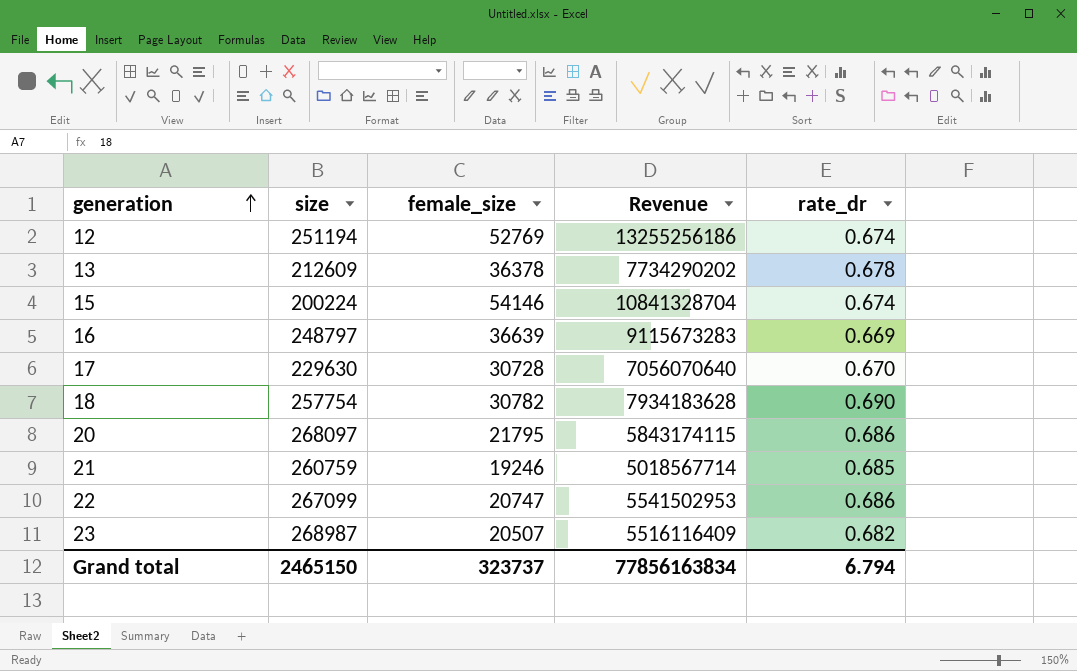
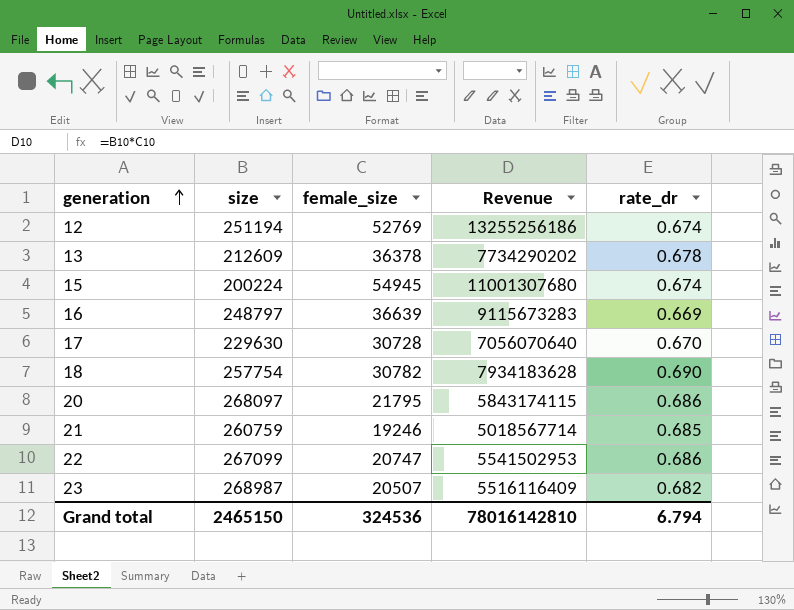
15 | female_size: 54146 -> 54945
15 | Revenue: 10841328704 -> 11001307680
Grand total | female_size: 323737 -> 324536
Grand total | Revenue: 77856163834 -> 78016142810

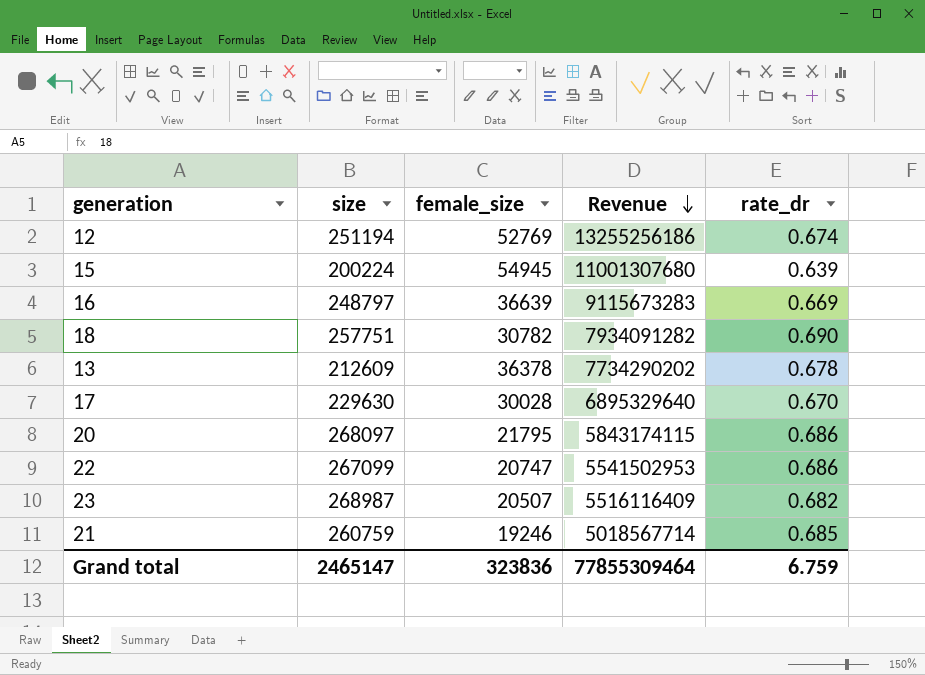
row order: generation ascending -> Revenue descending
15 | rate_dr: 0.674 -> 0.639
18 | size: 257754 -> 257751
18 | Revenue: 7934183628 -> 7934091282
17 | female_size: 30728 -> 30028
17 | Revenue: 7056070640 -> 6895329640
Grand total | size: 2465150 -> 2465147
Grand total | female_size: 324536 -> 323836
Grand total | Revenue: 78016142810 -> 77855309464
Grand total | rate_dr: 6.794 -> 6.759

